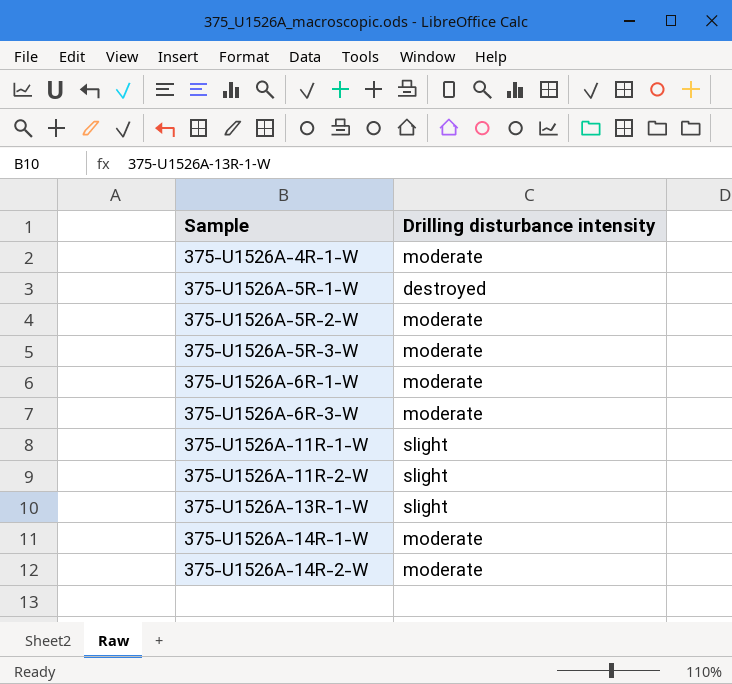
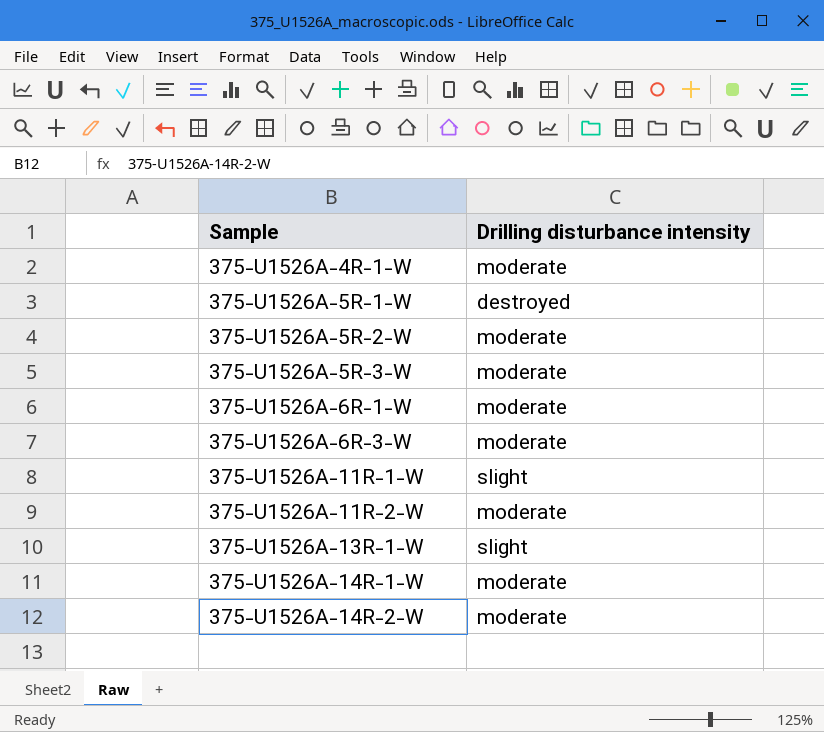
375-U1526A-11R-2-W | Drilling disturbance intensity: slight -> moderate

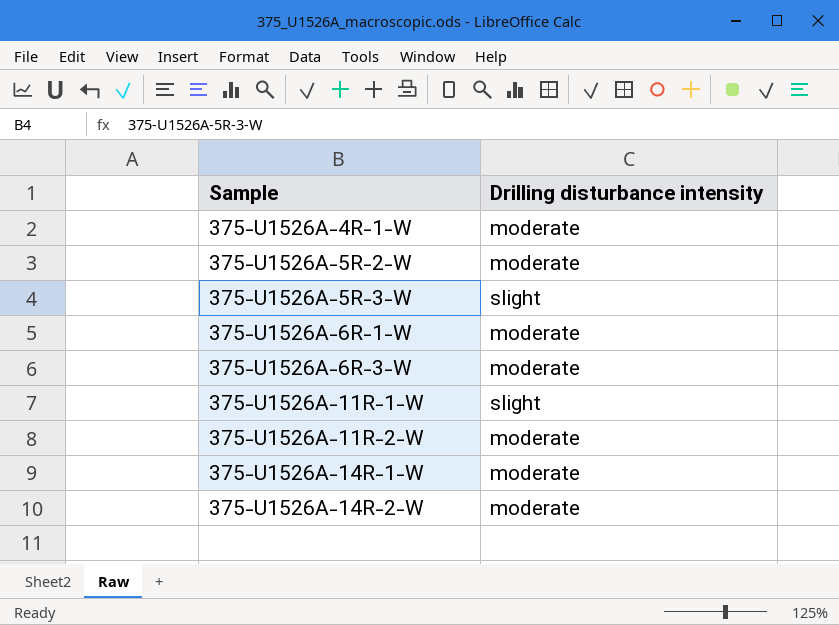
row 375-U1526A-5R-1-W: destroyed -> none
row 375-U1526A-13R-1-W: slight -> none
375-U1526A-5R-3-W | Drilling disturbance intensity: moderate -> slight

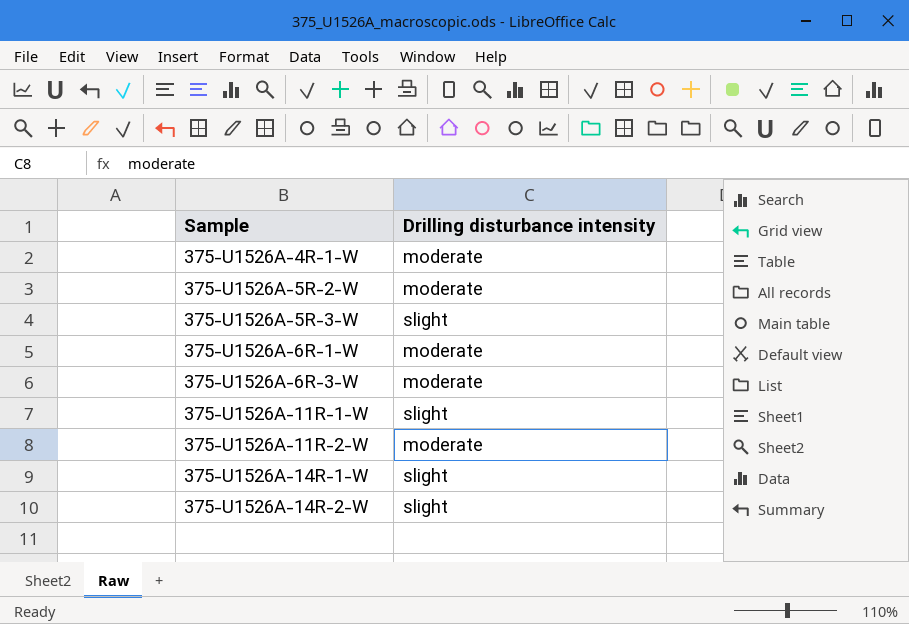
375-U1526A-14R-1-W | Drilling disturbance intensity: moderate -> slight
375-U1526A-14R-2-W | Drilling disturbance intensity: moderate -> slight

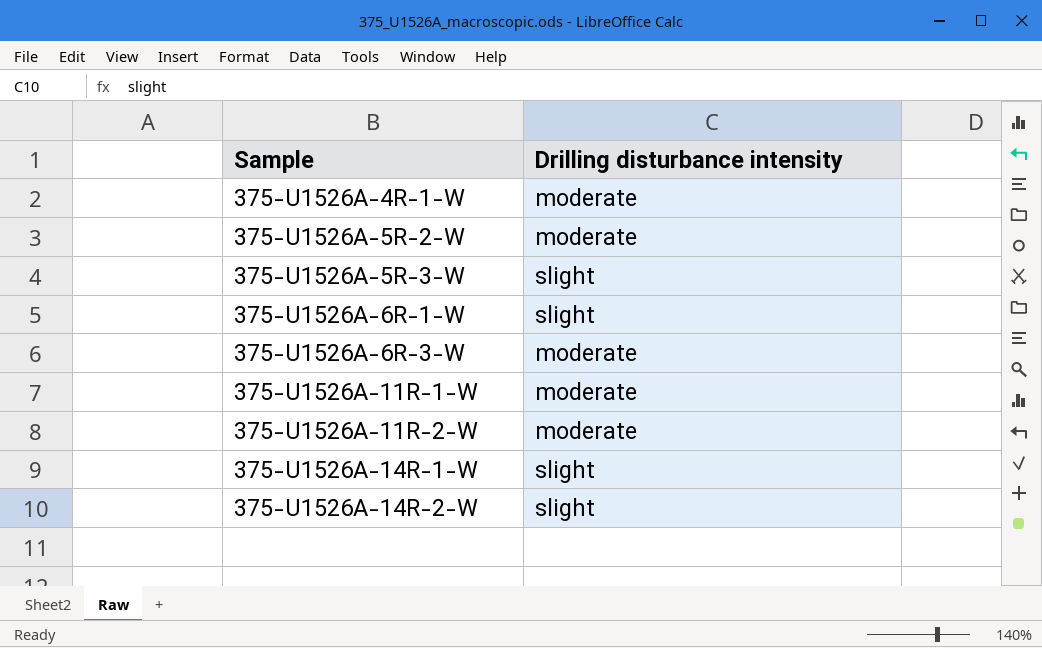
375-U1526A-6R-1-W | Drilling disturbance intensity: moderate -> slight
375-U1526A-11R-1-W | Drilling disturbance intensity: slight -> moderate

